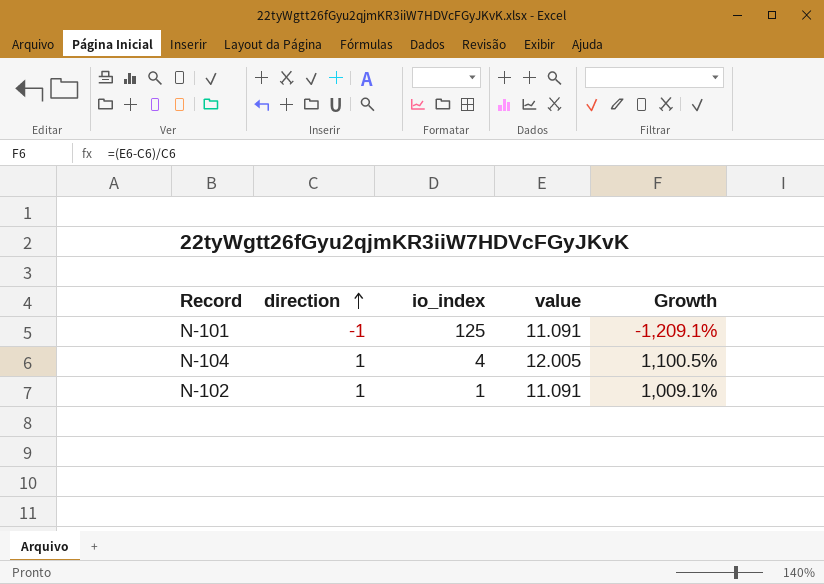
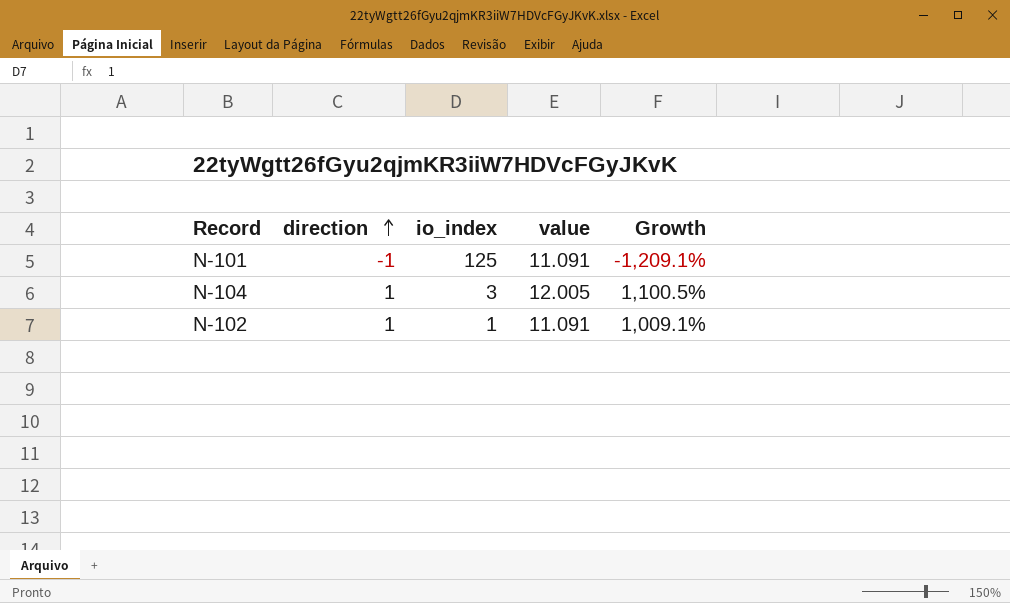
N-104 | io_index: 4 -> 3

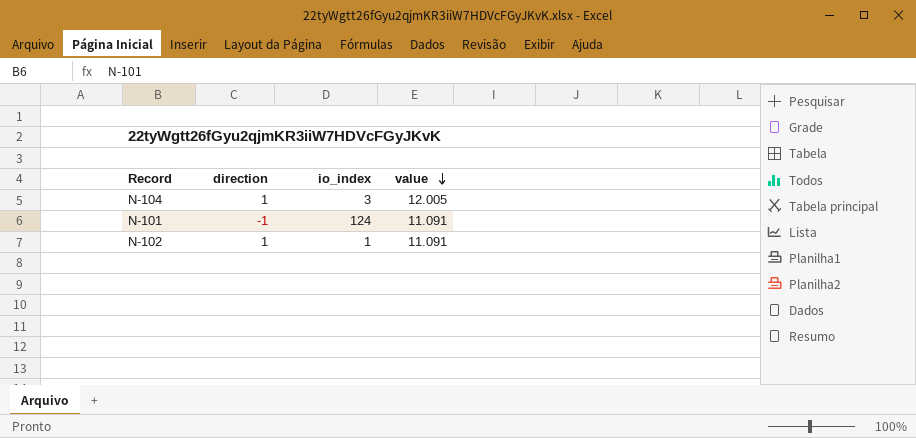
row order: direction ascending -> value descending
column Growth | formula: ([value] - [direction]) / [direction] -> none
N-101 | io_index: 125 -> 124

